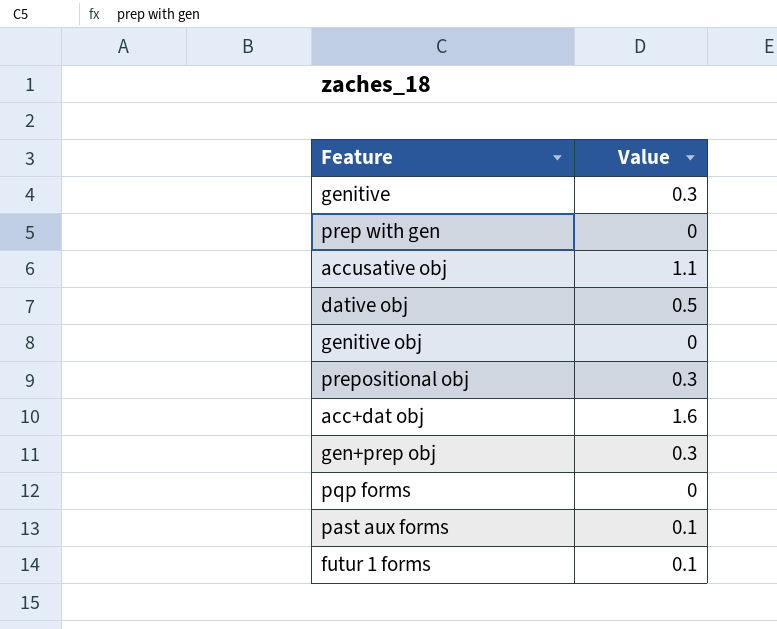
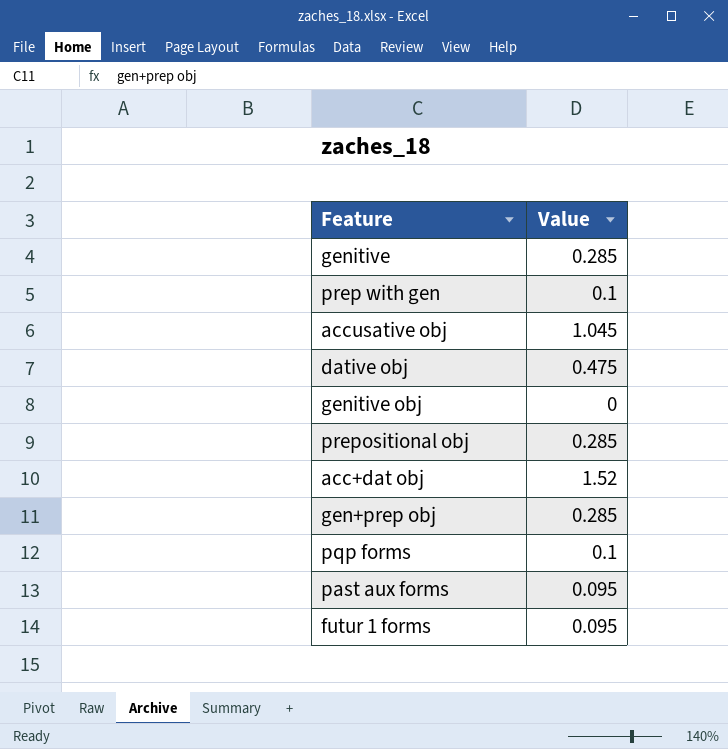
genitive | Value: 0.3 -> 0.285
prep with gen | Value: 0 -> 0.1
accusative obj | Value: 1.1 -> 1.045
dative obj | Value: 0.5 -> 0.475
prepositional obj | Value: 0.3 -> 0.285
acc+dat obj | Value: 1.6 -> 1.52
gen+prep obj | Value: 0.3 -> 0.285
pqp forms | Value: 0 -> 0.1
past aux forms | Value: 0.1 -> 0.095
futur 1 forms | Value: 0.1 -> 0.095

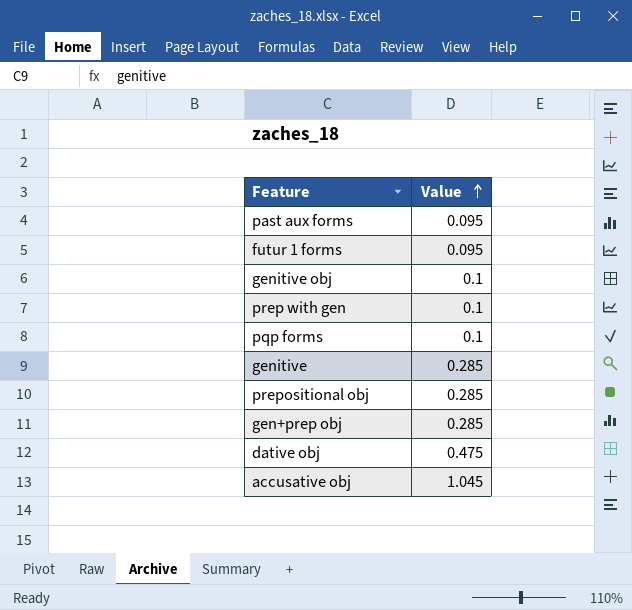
row order: none -> Value ascending
row acc+dat obj: 1.52 -> none
genitive obj | Value: 0 -> 0.1

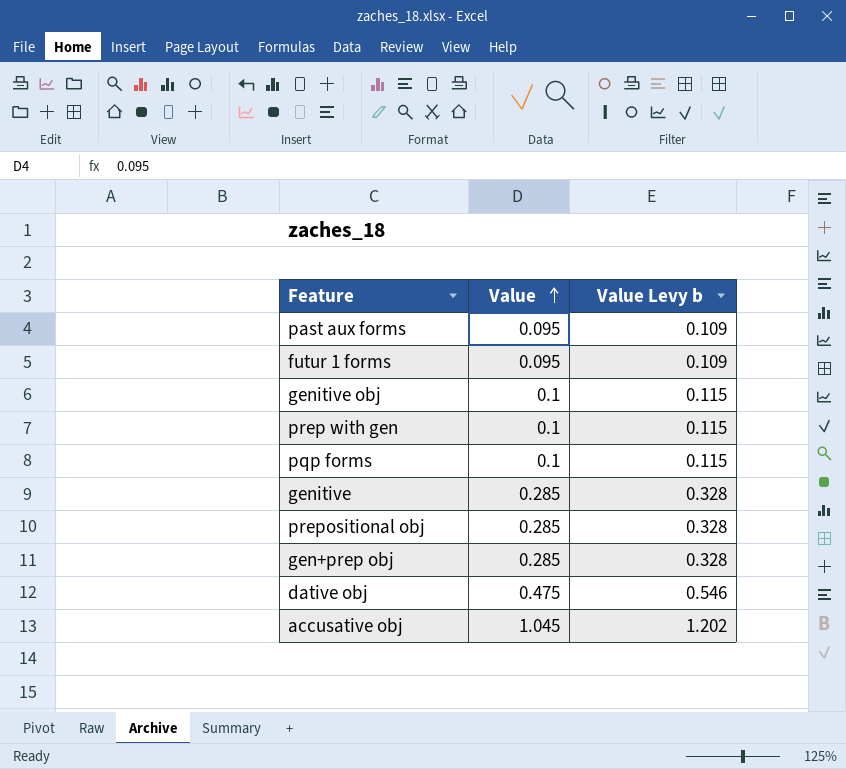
column Value Levy b | formula: none -> [Value] * 1.15

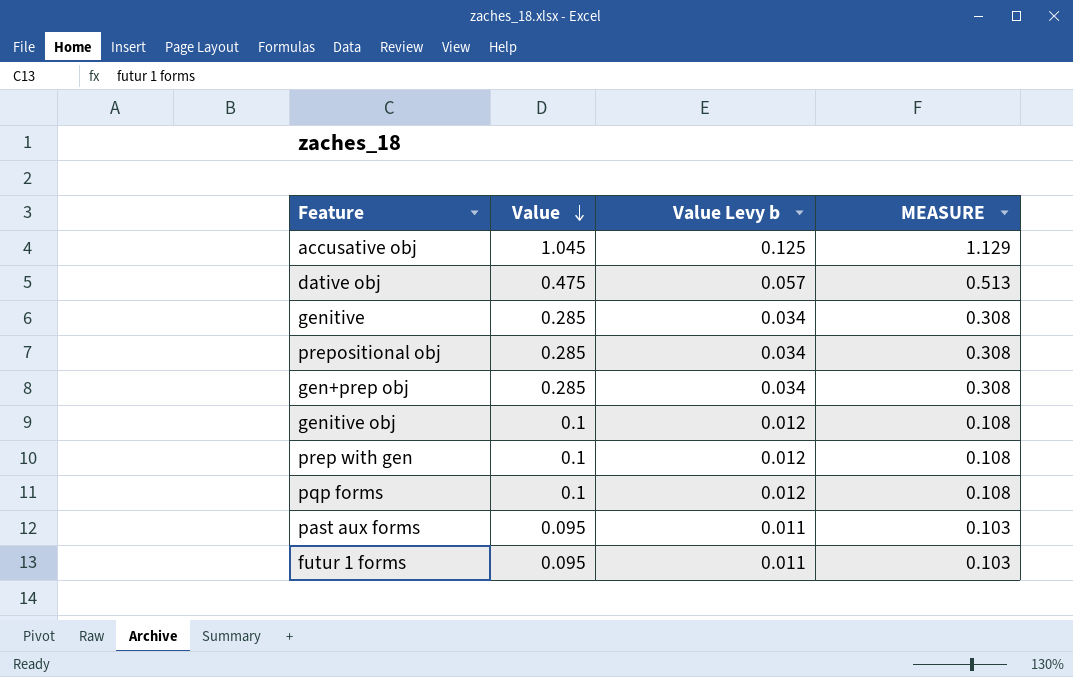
row order: Value ascending -> Value descending
column Value Levy b | formula: [Value] * 1.15 -> [Value] * 0.12
column MEASURE | formula: none -> [Value] * 1.08

